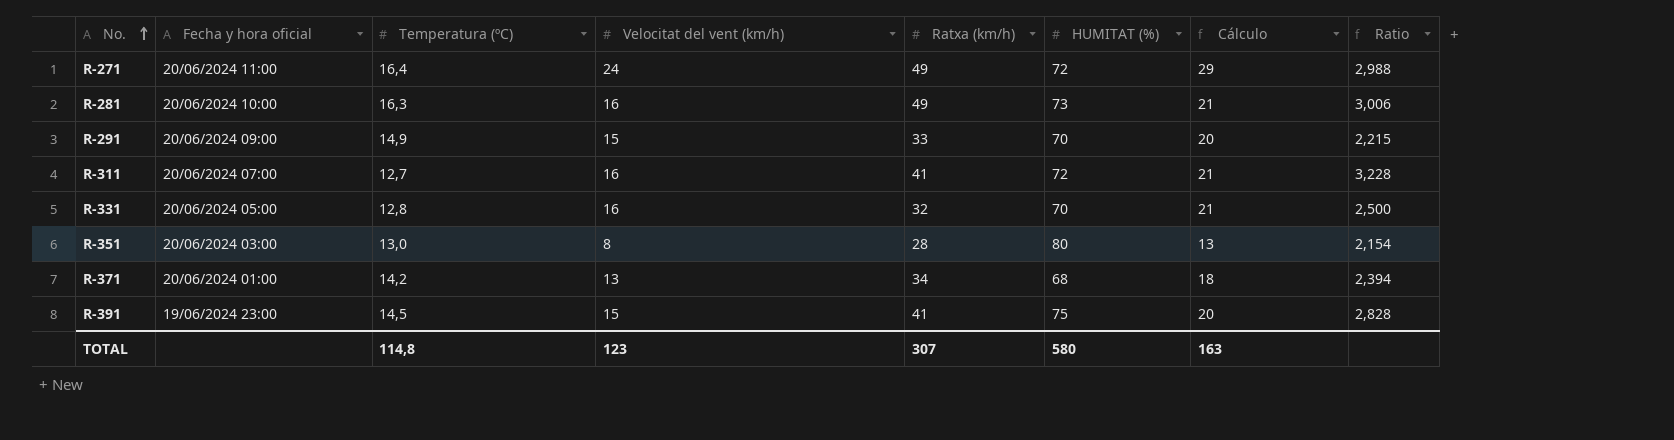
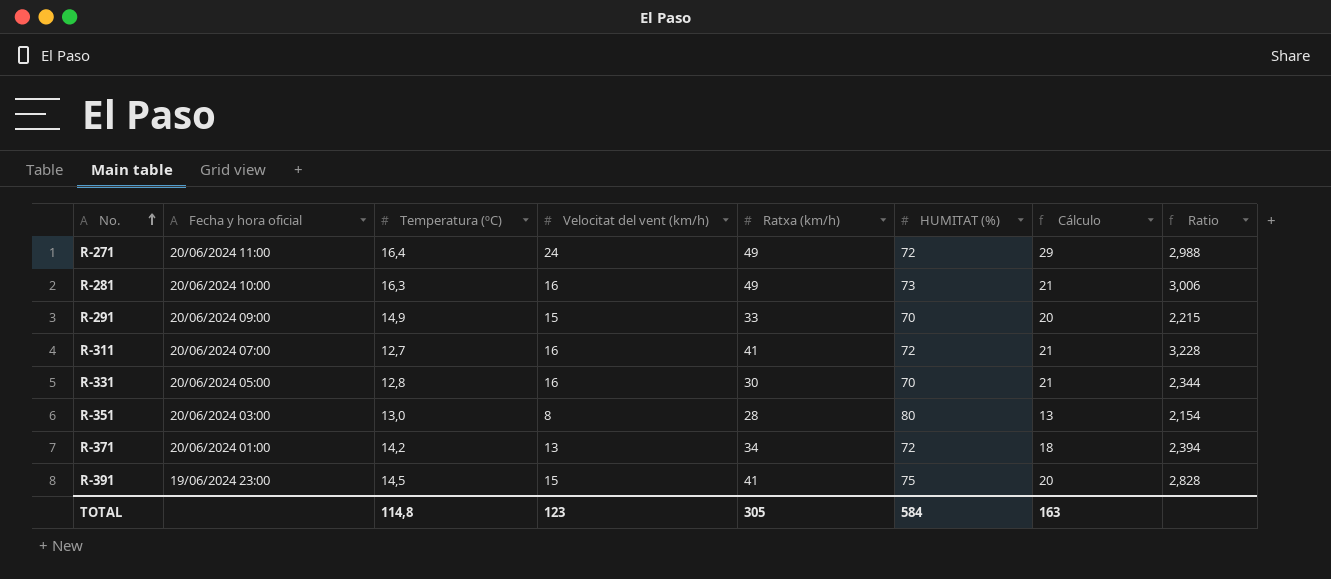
R-331 | Ratxa (km/h): 32 -> 30
R-331 | Ratio: 2,500 -> 2,344
R-371 | HUMITAT (%): 68 -> 72
TOTAL | Ratxa (km/h): 307 -> 305
TOTAL | HUMITAT (%): 580 -> 584

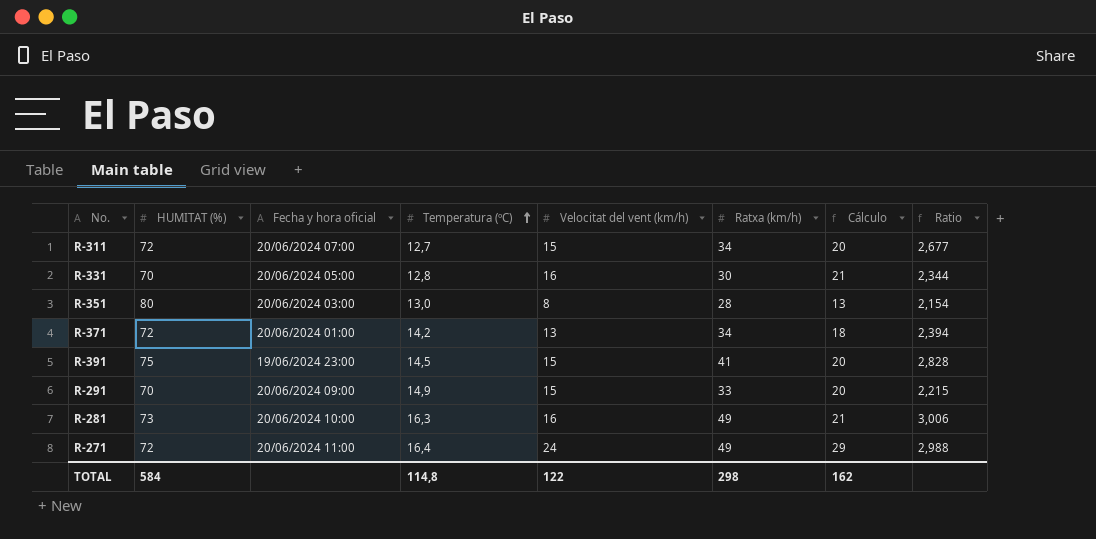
row order: No. ascending -> Temperatura (ºC) ascending
column HUMITAT (%) | position: 6 -> 2
R-311 | Velocitat del vent (km/h): 16 -> 15
R-311 | Ratxa (km/h): 41 -> 34
R-311 | Cálculo: 21 -> 20
R-311 | Ratio: 3,228 -> 2,677
TOTAL | Velocitat del vent (km/h): 123 -> 122
TOTAL | Ratxa (km/h): 305 -> 298
TOTAL | Cálculo: 163 -> 162

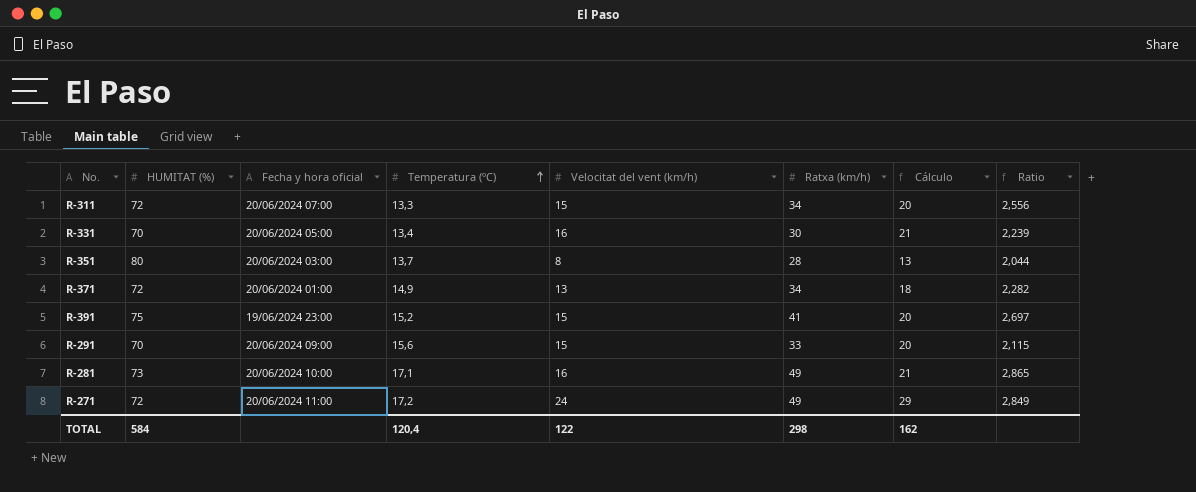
R-311 | Temperatura (ºC): 12,7 -> 13,3
R-311 | Ratio: 2,677 -> 2,556
R-331 | Temperatura (ºC): 12,8 -> 13,4
R-331 | Ratio: 2,344 -> 2,239
R-351 | Temperatura (ºC): 13,0 -> 13,7
R-351 | Ratio: 2,154 -> 2,044
R-371 | Temperatura (ºC): 14,2 -> 14,9
R-371 | Ratio: 2,394 -> 2,282
R-391 | Temperatura (ºC): 14,5 -> 15,2
R-391 | Ratio: 2,828 -> 2,697
R-291 | Temperatura (ºC): 14,9 -> 15,6
R-291 | Ratio: 2,215 -> 2,115
R-281 | Temperatura (ºC): 16,3 -> 17,1
R-281 | Ratio: 3,006 -> 2,865
R-271 | Temperatura (ºC): 16,4 -> 17,2
R-271 | Ratio: 2,988 -> 2,849
TOTAL | Temperatura (ºC): 114,8 -> 120,4

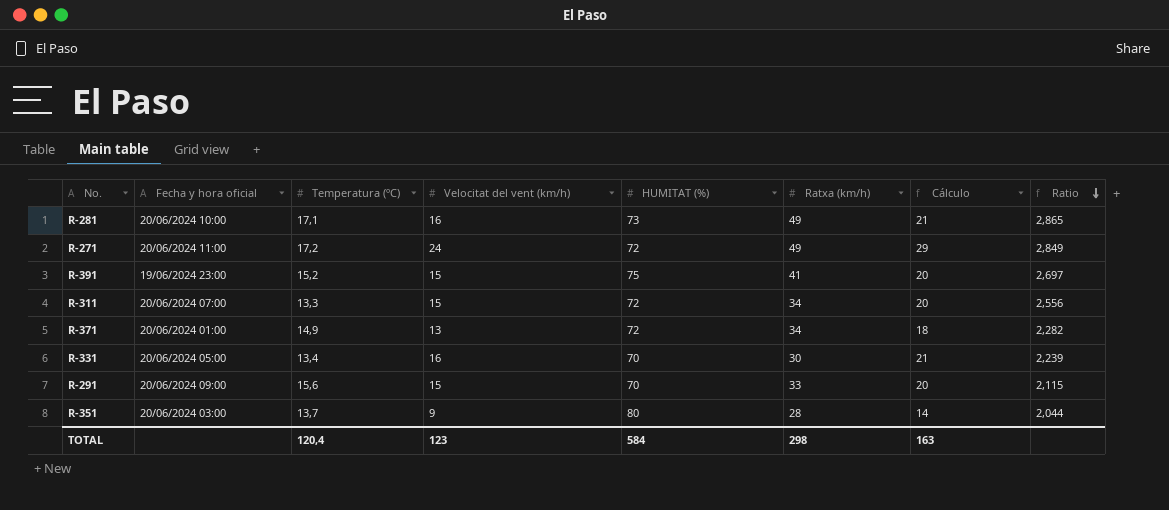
row order: Temperatura (ºC) ascending -> Ratio descending
column HUMITAT (%) | position: 2 -> 5
R-351 | Velocitat del vent (km/h): 8 -> 9
R-351 | Cálculo: 13 -> 14
TOTAL | Velocitat del vent (km/h): 122 -> 123
TOTAL | Cálculo: 162 -> 163

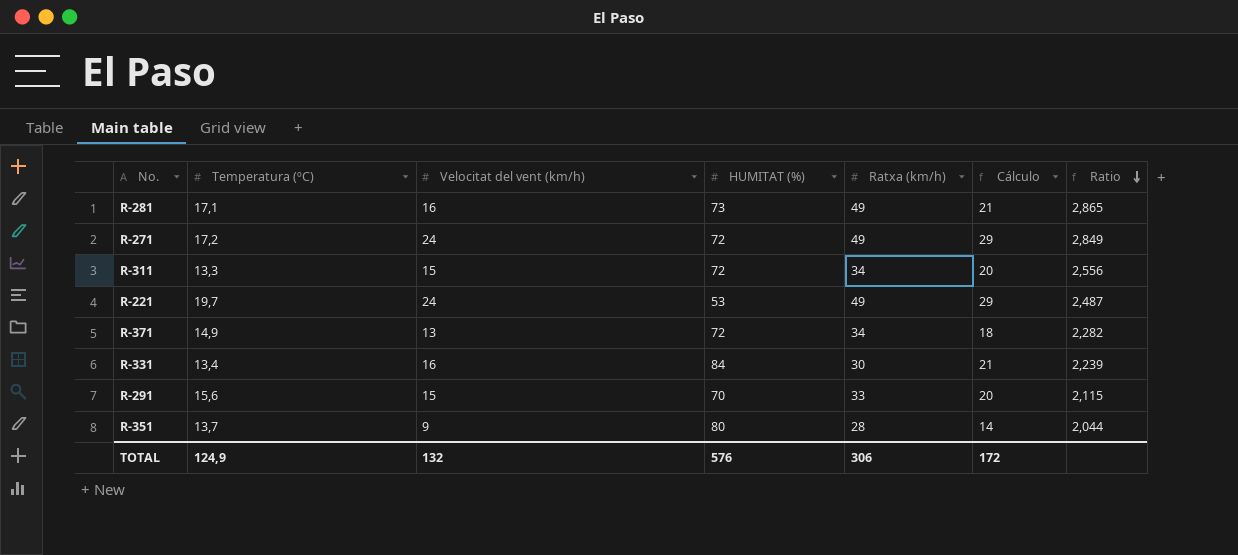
column Fecha y hora oficial | position: 2 -> none
row R-391: 19/06/2024 23:00 | 15,2 | 15 | 75 | 41 | 20 | 2,697 -> none
row R-221: none -> 19,7 | 24 | 53 | 49 | 29 | 2,487
R-331 | HUMITAT (%): 70 -> 84
TOTAL | Temperatura (ºC): 120,4 -> 124,9
TOTAL | Velocitat del vent (km/h): 123 -> 132
TOTAL | HUMITAT (%): 584 -> 576
TOTAL | Ratxa (km/h): 298 -> 306
TOTAL | Cálculo: 163 -> 172

